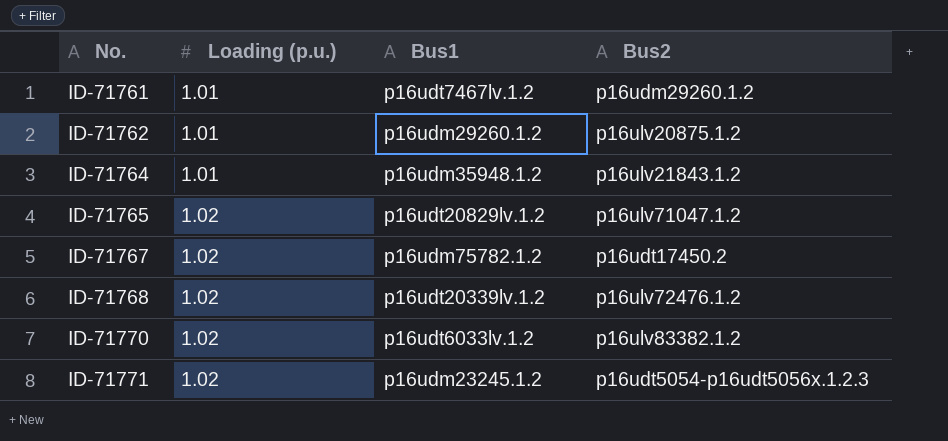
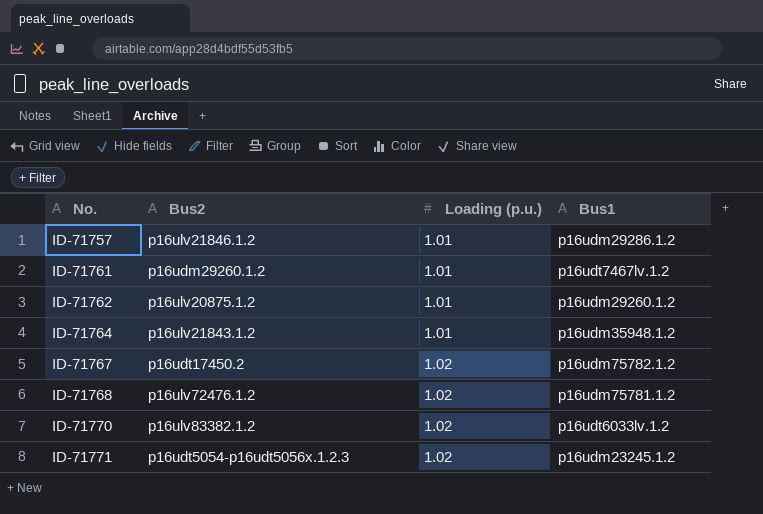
column Bus2 | position: 4 -> 2
row ID-71765: 1.02 | p16udt20829lv.1.2 | p16ulv71047.1.2 -> none
row ID-71757: none -> p16ulv21846.1.2 | 1.01 | p16udm29286.1.2
ID-71768 | Bus1: p16udt20339lv.1.2 -> p16udm75781.1.2

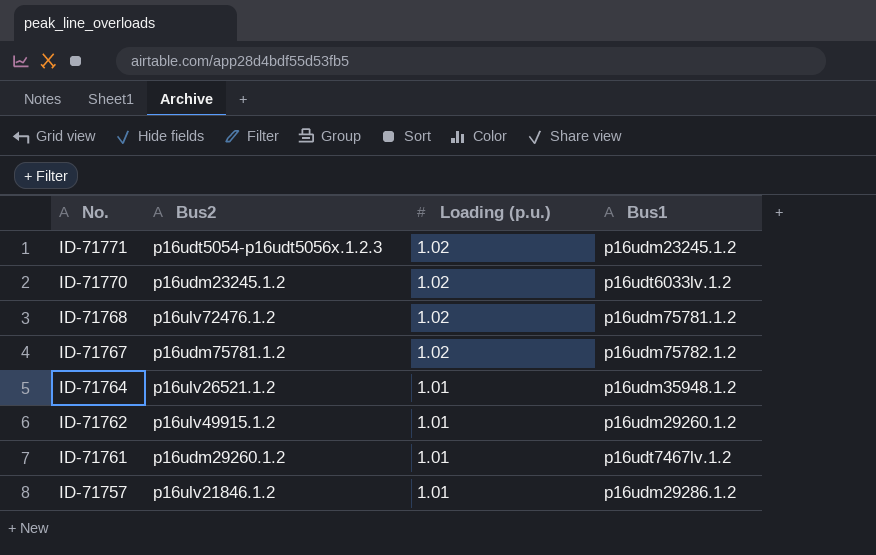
row order: No. ascending -> No. descending
ID-71770 | Bus2: p16ulv83382.1.2 -> p16udm23245.1.2
ID-71767 | Bus2: p16udt17450.2 -> p16udm75781.1.2
ID-71764 | Bus2: p16ulv21843.1.2 -> p16ulv26521.1.2
ID-71762 | Bus2: p16ulv20875.1.2 -> p16ulv49915.1.2

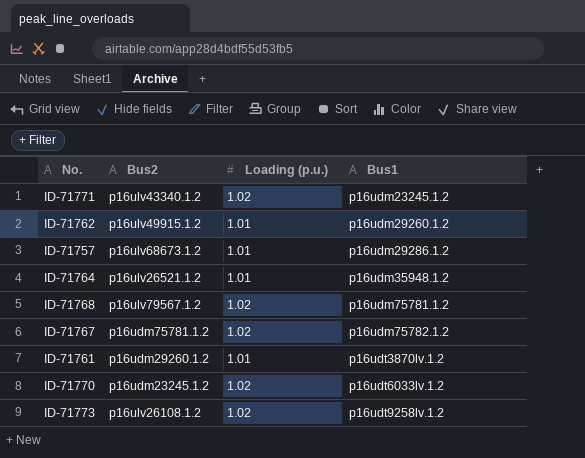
row order: No. descending -> Bus1 ascending
ID-71771 | Bus2: p16udt5054-p16udt5056x.1.2.3 -> p16ulv43340.1.2
ID-71757 | Bus2: p16ulv21846.1.2 -> p16ulv68673.1.2
ID-71768 | Bus2: p16ulv72476.1.2 -> p16ulv79567.1.2
ID-71761 | Bus1: p16udt7467lv.1.2 -> p16udt3870lv.1.2
row ID-71773: none -> p16ulv26108.1.2 | 1.02 | p16udt9258lv.1.2

